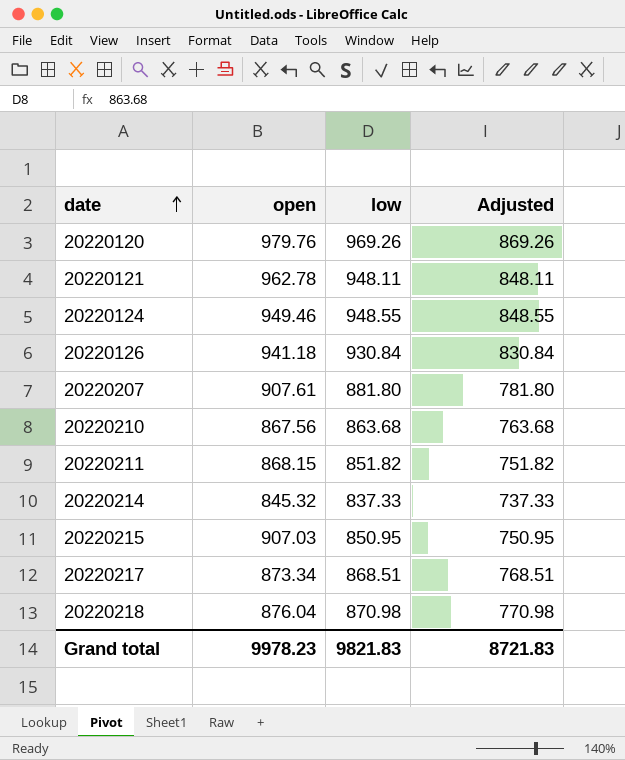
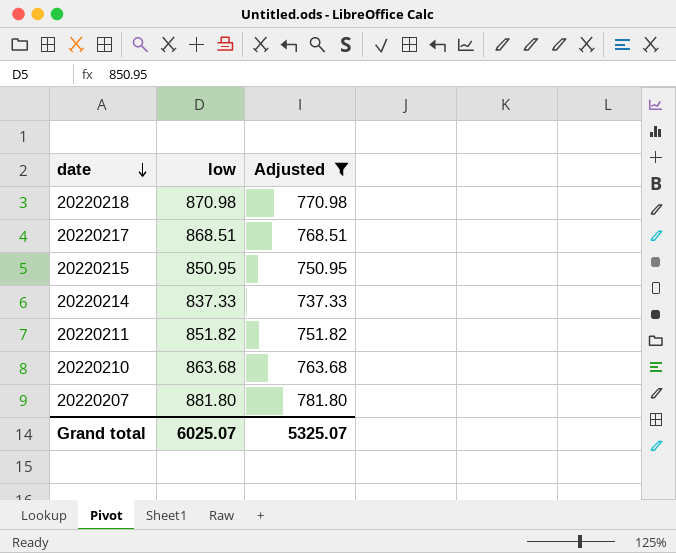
filter: none -> Adjusted <= 781.80
row order: date ascending -> date descending
column open | position: 2 -> none
Grand total | low: 9821.83 -> 6025.07
Grand total | Adjusted: 8721.83 -> 5325.07

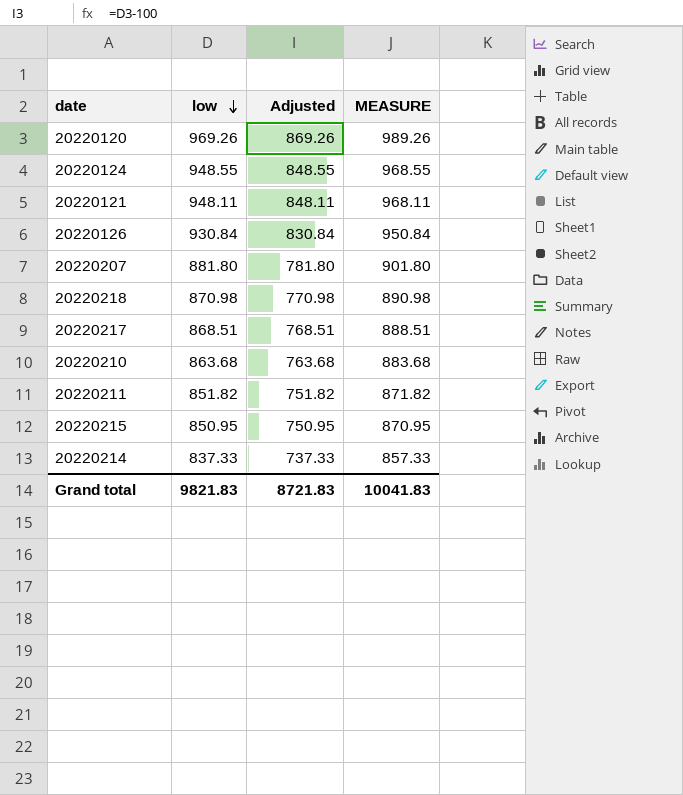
filter: Adjusted <= 781.80 -> none
row order: date descending -> low descending
column MEASURE | formula: none -> [low] + 20
Grand total | low: 6025.07 -> 9821.83
Grand total | Adjusted: 5325.07 -> 8721.83

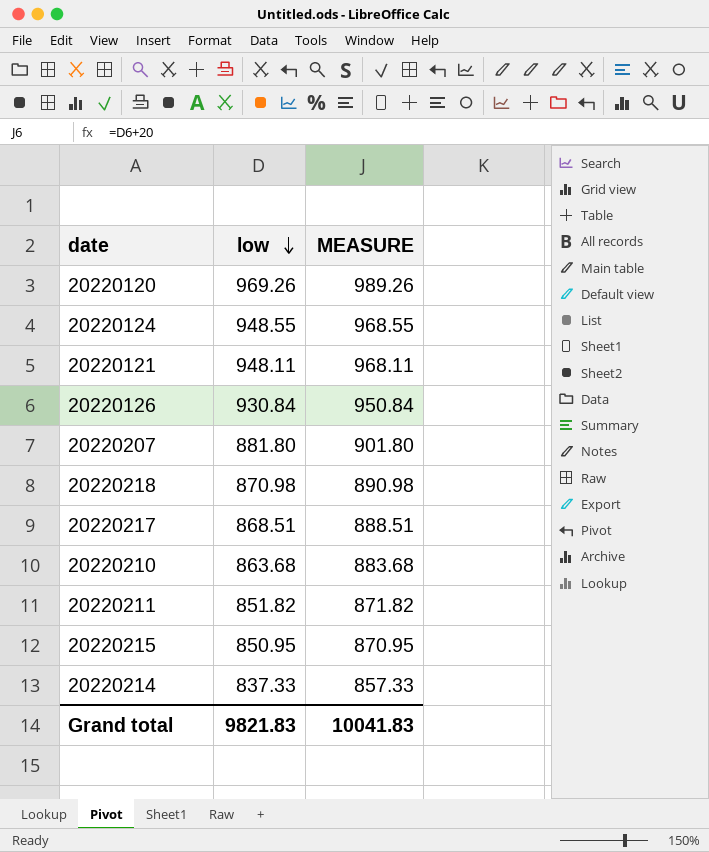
column Adjusted | formula: [low] - 100 -> none

